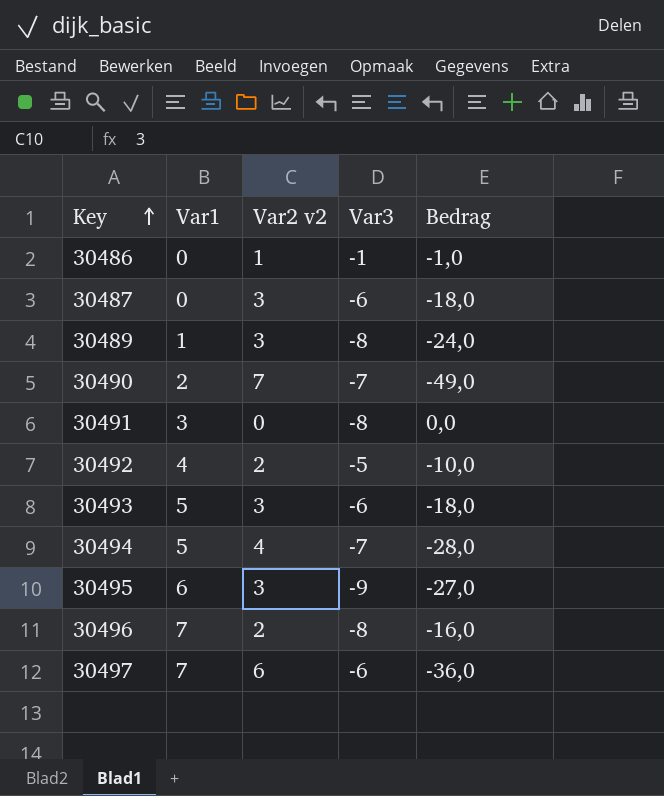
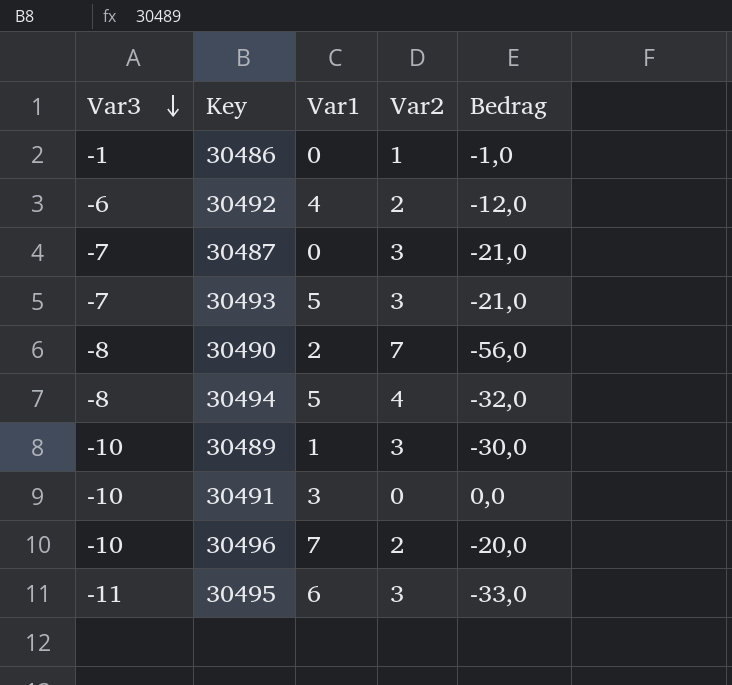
row order: Key ascending -> Var3 descending
column Var3 | position: 4 -> 1
column name: Var2 v2 -> Var2
row 30497: 7 | 6 | -6 | -36,0 -> none
30492 | Var3: -5 -> -6
30492 | Bedrag: -10,0 -> -12,0
30487 | Var3: -6 -> -7
30487 | Bedrag: -18,0 -> -21,0
30493 | Var3: -6 -> -7
30493 | Bedrag: -18,0 -> -21,0
30490 | Var3: -7 -> -8
30490 | Bedrag: -49,0 -> -56,0
30494 | Var3: -7 -> -8
30494 | Bedrag: -28,0 -> -32,0
30489 | Var3: -8 -> -10
30489 | Bedrag: -24,0 -> -30,0
30491 | Var3: -8 -> -10
30496 | Var3: -8 -> -10
30496 | Bedrag: -16,0 -> -20,0
30495 | Var3: -9 -> -11
30495 | Bedrag: -27,0 -> -33,0

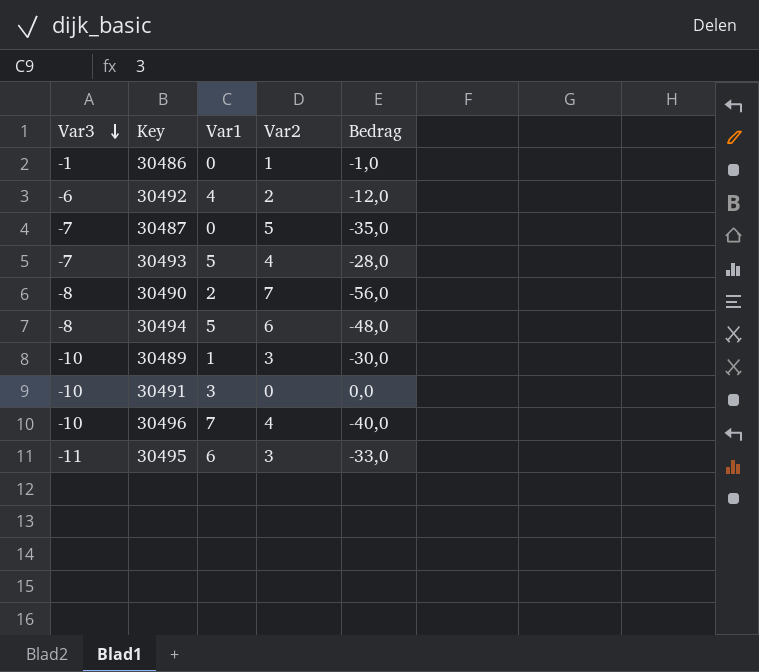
30487 | Var2: 3 -> 5
30487 | Bedrag: -21,0 -> -35,0
30493 | Var2: 3 -> 4
30493 | Bedrag: -21,0 -> -28,0
30494 | Var2: 4 -> 6
30494 | Bedrag: -32,0 -> -48,0
30496 | Var2: 2 -> 4
30496 | Bedrag: -20,0 -> -40,0

